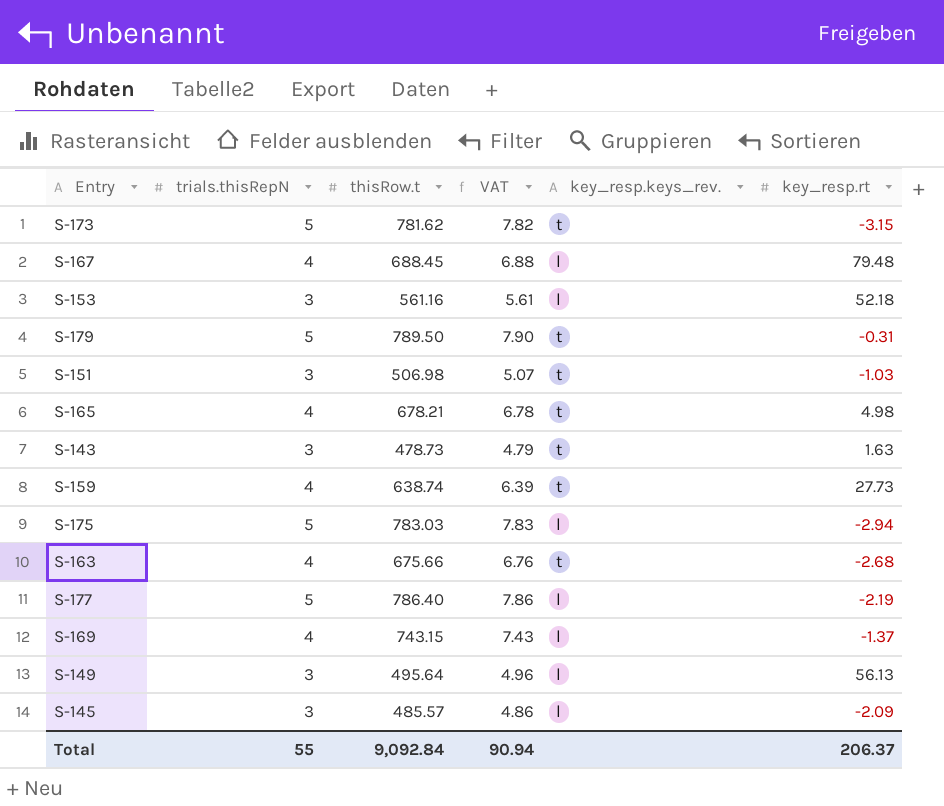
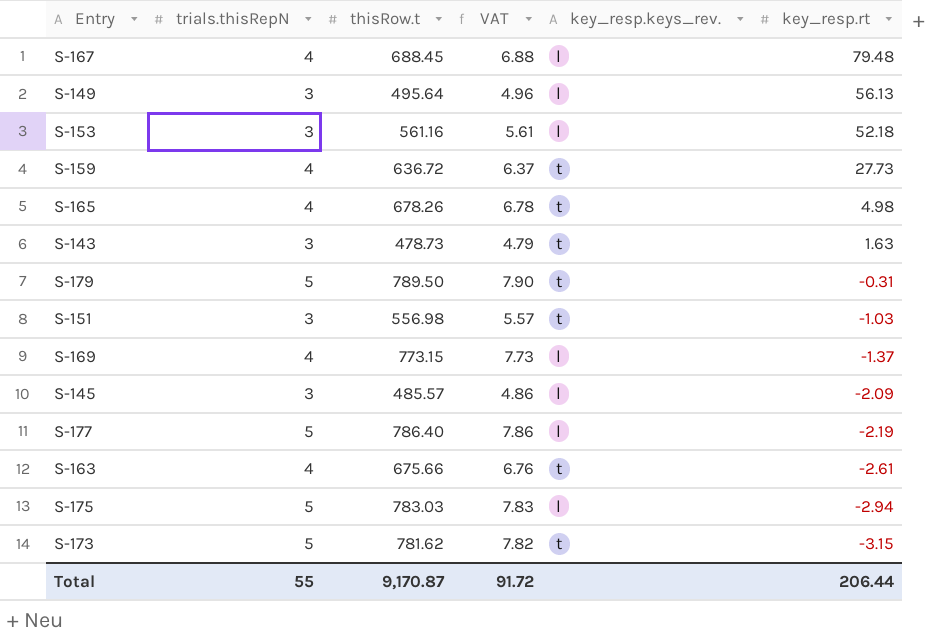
row order: none -> key_resp.rt descending
S-159 | thisRow.t: 638.74 -> 636.72
S-159 | VAT: 6.39 -> 6.37
S-165 | thisRow.t: 678.21 -> 678.26
S-151 | thisRow.t: 506.98 -> 556.98
S-151 | VAT: 5.07 -> 5.57
S-169 | thisRow.t: 743.15 -> 773.15
S-169 | VAT: 7.43 -> 7.73
S-163 | key_resp.rt: -2.68 -> -2.61
Total | thisRow.t: 9,092.84 -> 9,170.87
Total | VAT: 90.94 -> 91.72
Total | key_resp.rt: 206.37 -> 206.44

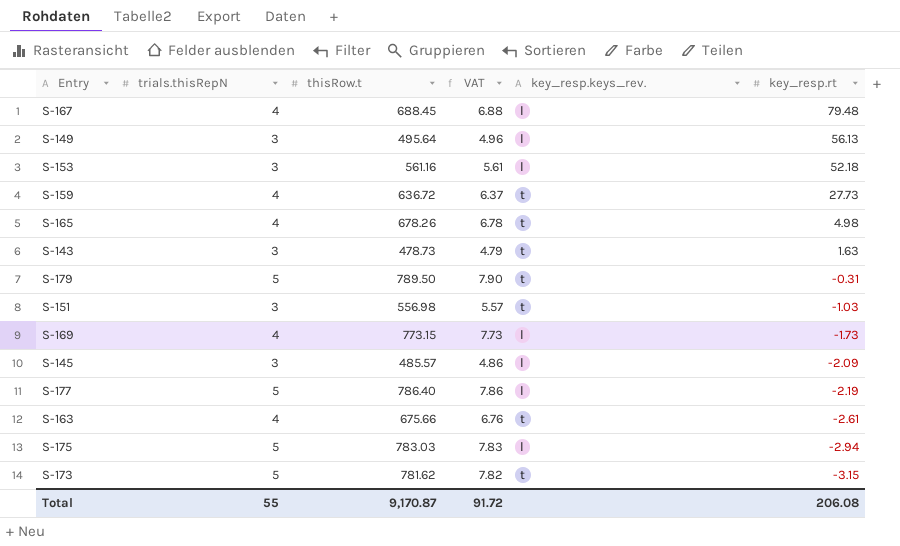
S-169 | key_resp.rt: -1.37 -> -1.73
Total | key_resp.rt: 206.44 -> 206.08

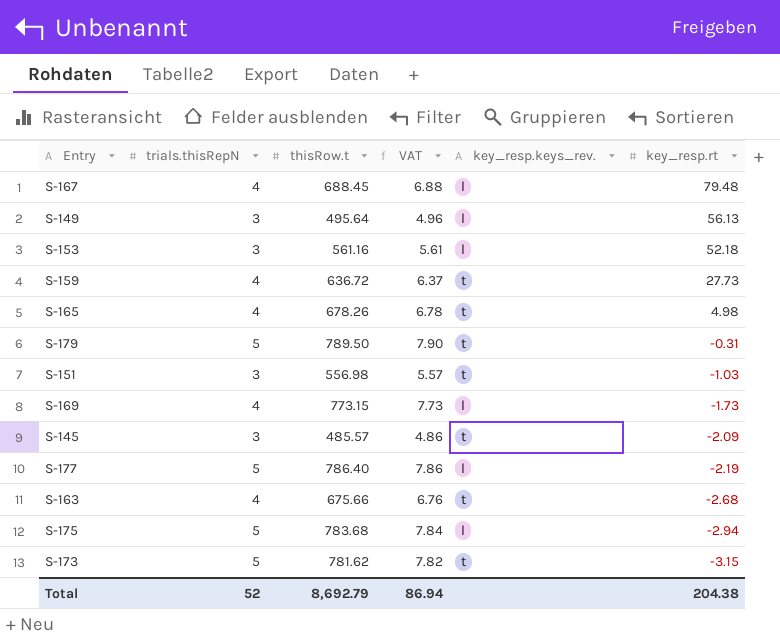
row S-143: 3 | 478.73 | 4.79 | t | 1.63 -> none
S-145 | key_resp.keys_rev.: l -> t
S-163 | key_resp.rt: -2.61 -> -2.68
S-175 | thisRow.t: 783.03 -> 783.68
S-175 | VAT: 7.83 -> 7.84
Total | trials.thisRepN: 55 -> 52
Total | thisRow.t: 9,170.87 -> 8,692.79
Total | VAT: 91.72 -> 86.94
Total | key_resp.rt: 206.08 -> 204.38

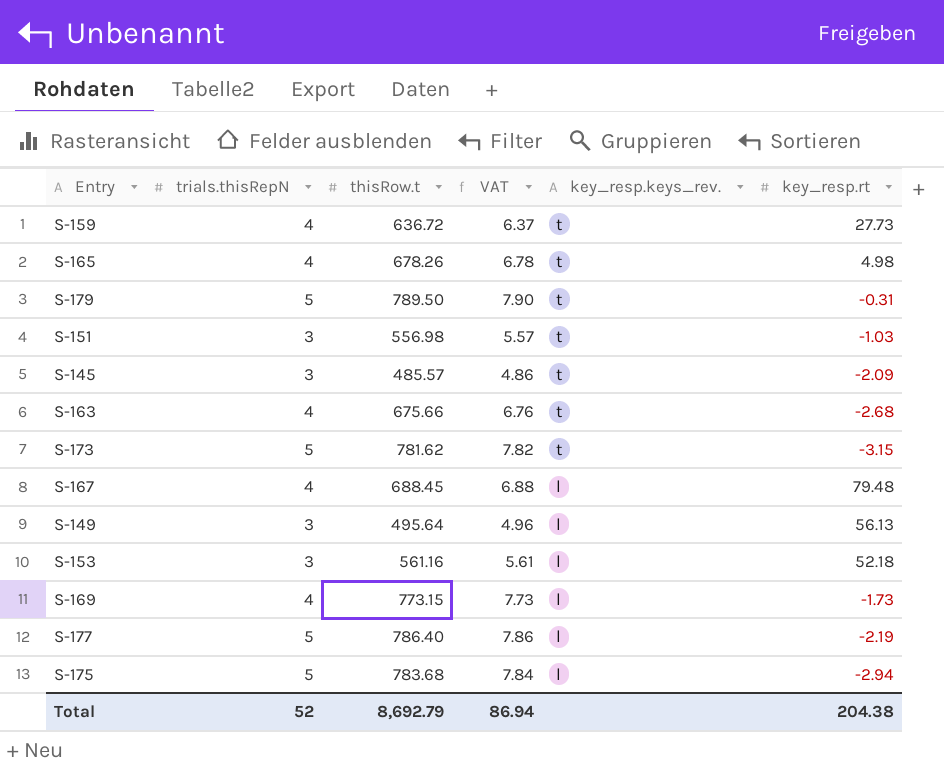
row order: key_resp.rt descending -> key_resp.keys_rev. descending

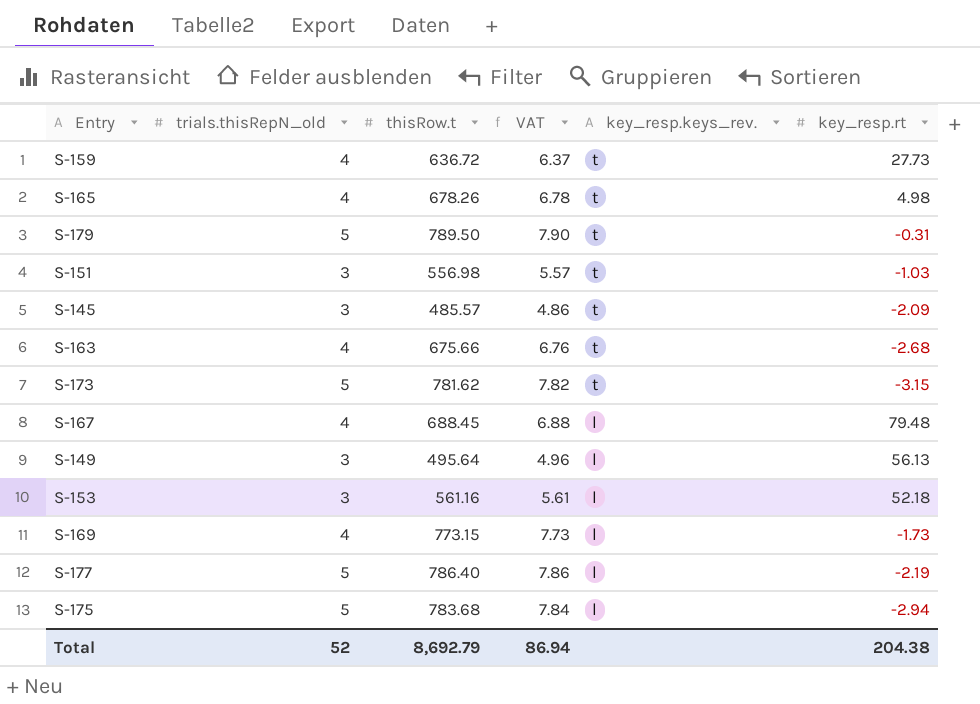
column name: trials.thisRepN -> trials.thisRepN_old

